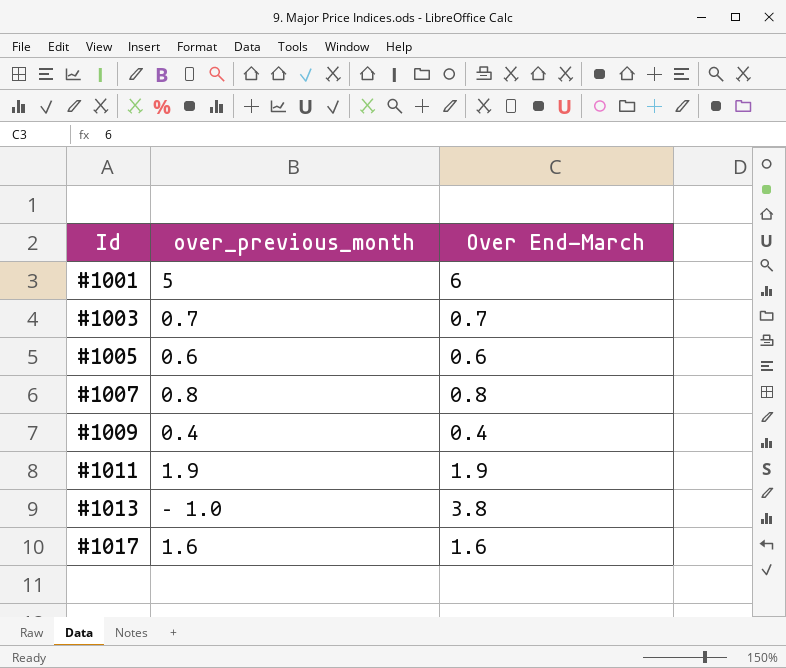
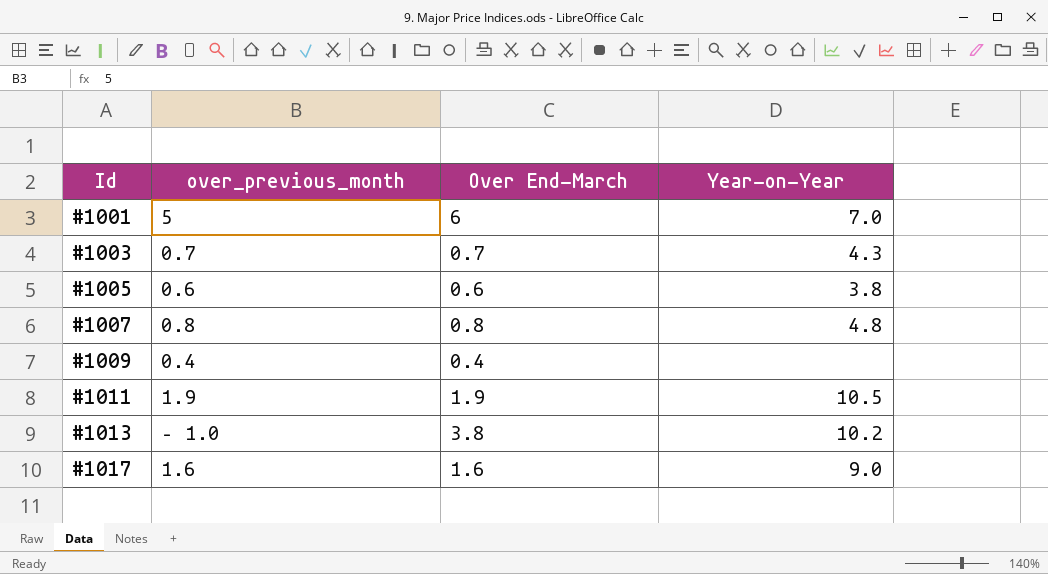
column Year-on-Year | position: none -> 4

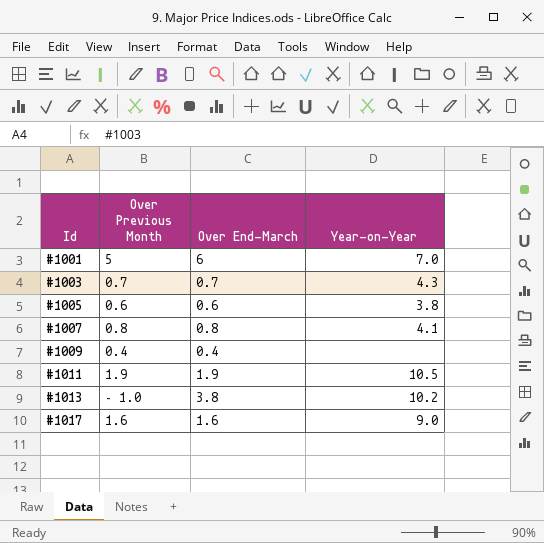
column name: over_previous_month -> Over Previous Month
#1007 | Year-on-Year: 4.8 -> 4.1

